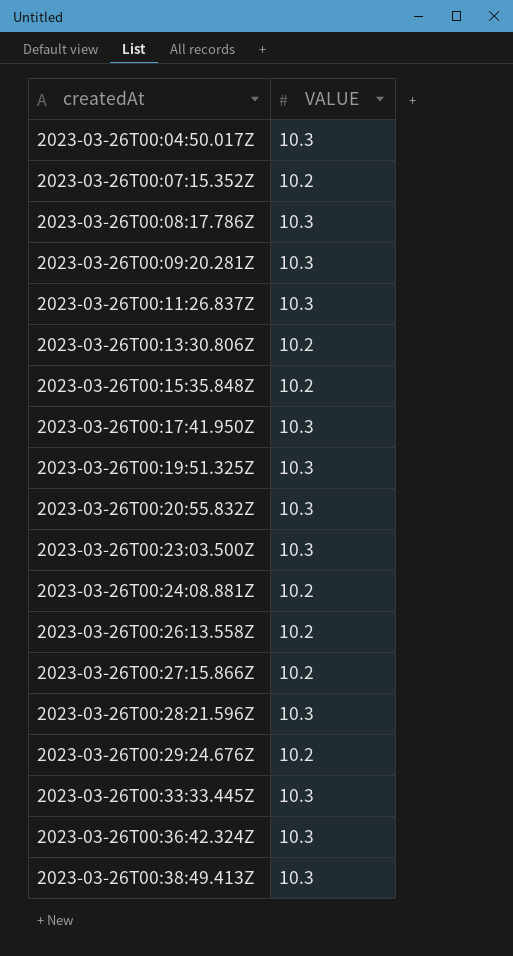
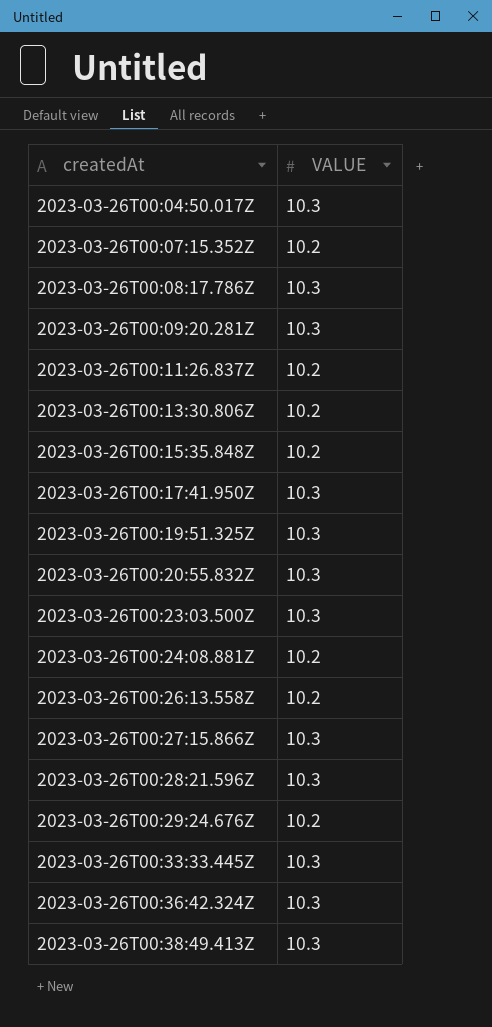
2023-03-26T00:11:26.837Z | VALUE: 10.3 -> 10.2
2023-03-26T00:27:15.866Z | VALUE: 10.2 -> 10.3

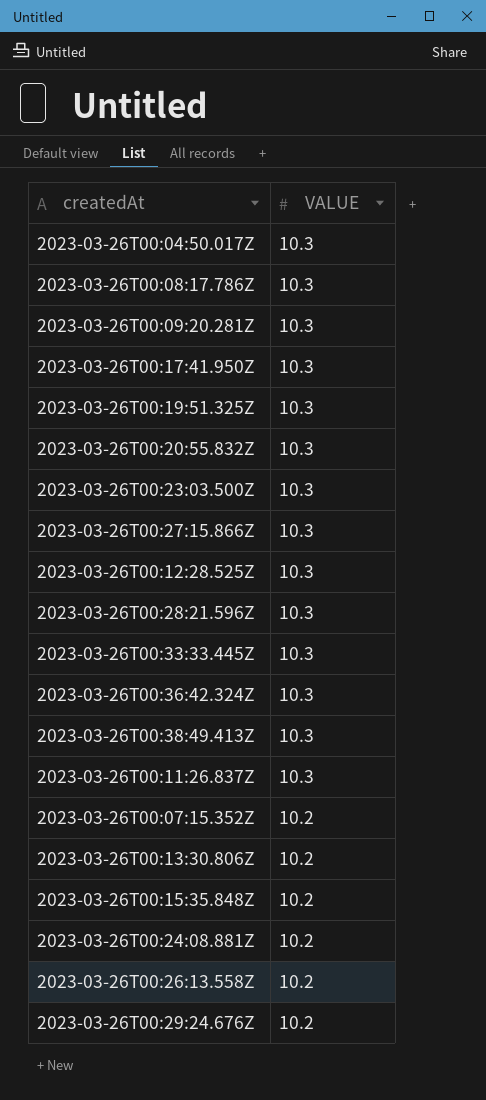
row order: createdAt ascending -> VALUE descending
row 2023-03-26T00:12:28.525Z: none -> 10.3
2023-03-26T00:11:26.837Z | VALUE: 10.2 -> 10.3

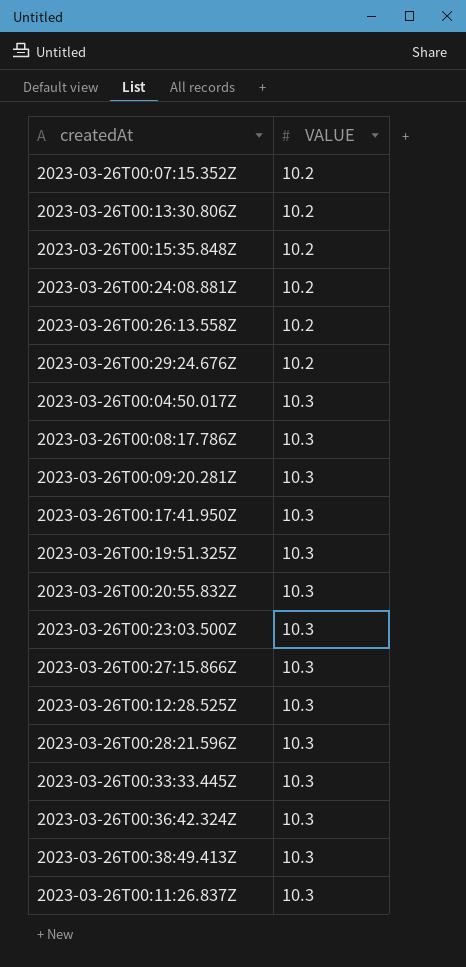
row order: VALUE descending -> VALUE ascending

